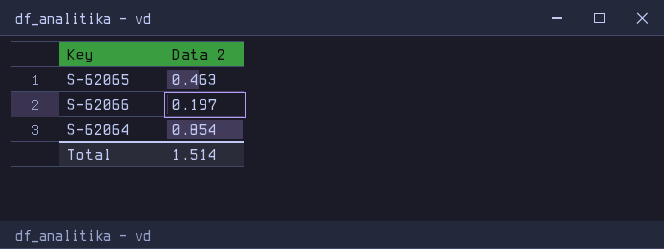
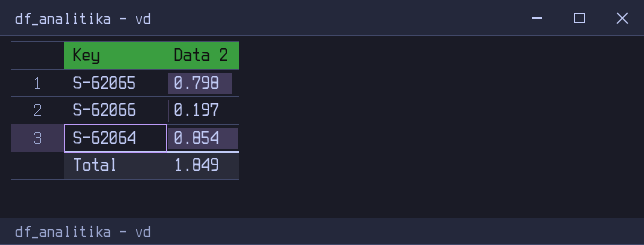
S-62065 | Data 2: 0.463 -> 0.798
Total | Data 2: 1.514 -> 1.849

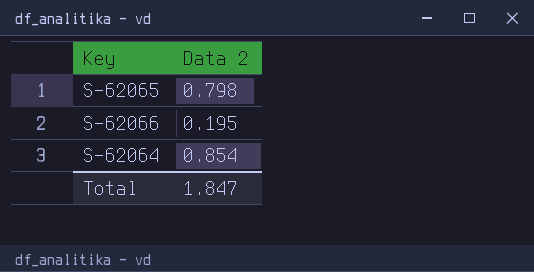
S-62066 | Data 2: 0.197 -> 0.195
Total | Data 2: 1.849 -> 1.847

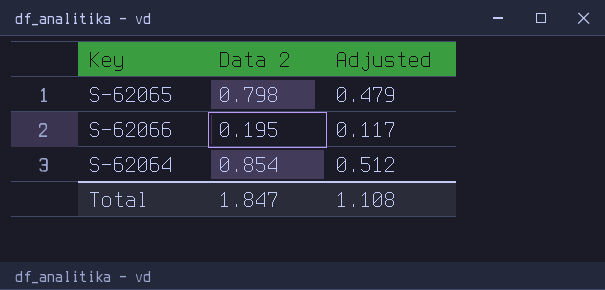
column Adjusted | formula: none -> [Data 2] * 0.6

